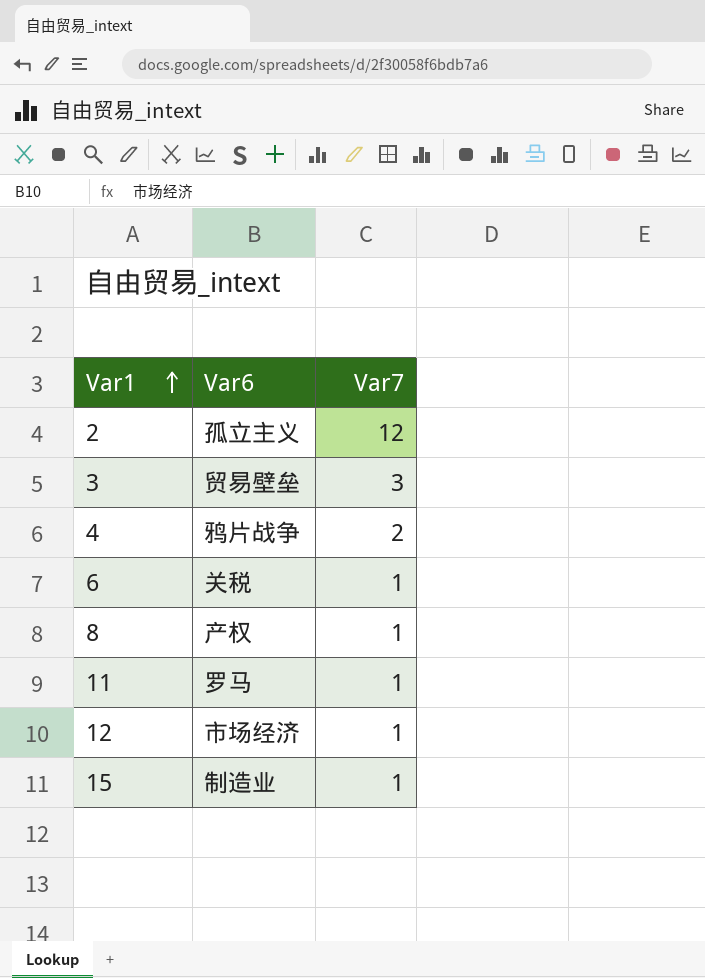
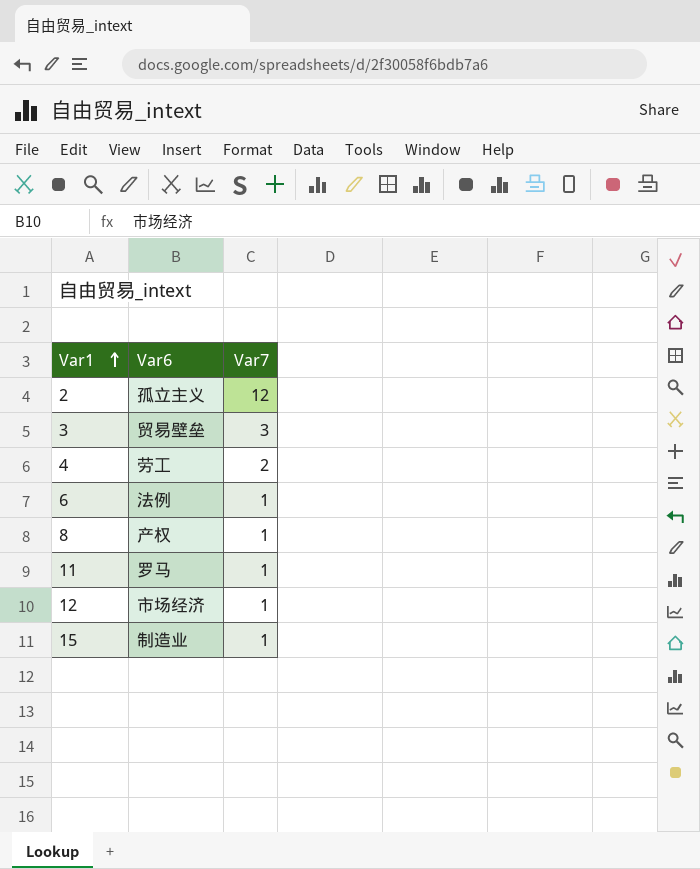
4 | Var6: 鸦片战争 -> 劳工
6 | Var6: 关税 -> 法例

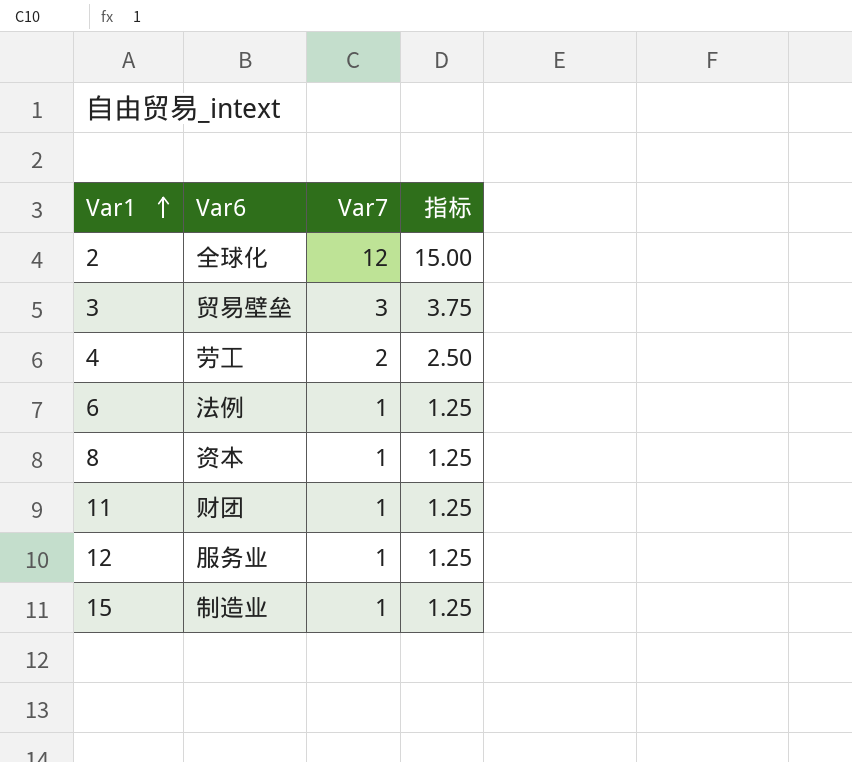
column 指标 | formula: none -> [Var7] * 1.25
2 | Var6: 孤立主义 -> 全球化
8 | Var6: 产权 -> 资本
11 | Var6: 罗马 -> 财团
12 | Var6: 市场经济 -> 服务业

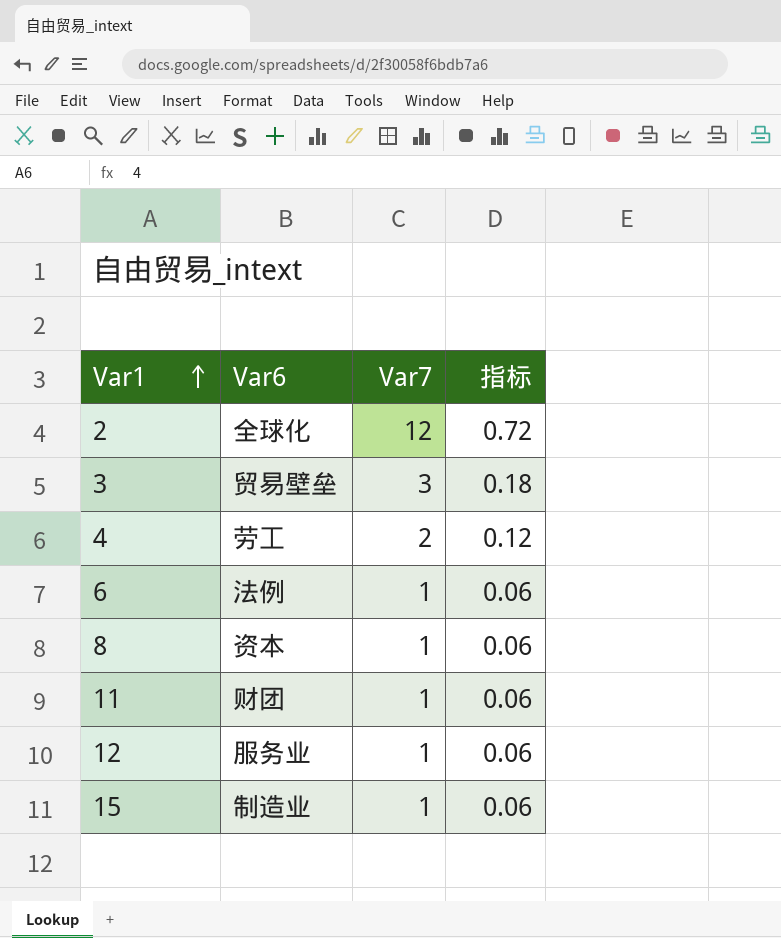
column 指标 | formula: [Var7] * 1.25 -> [Var7] * 0.06

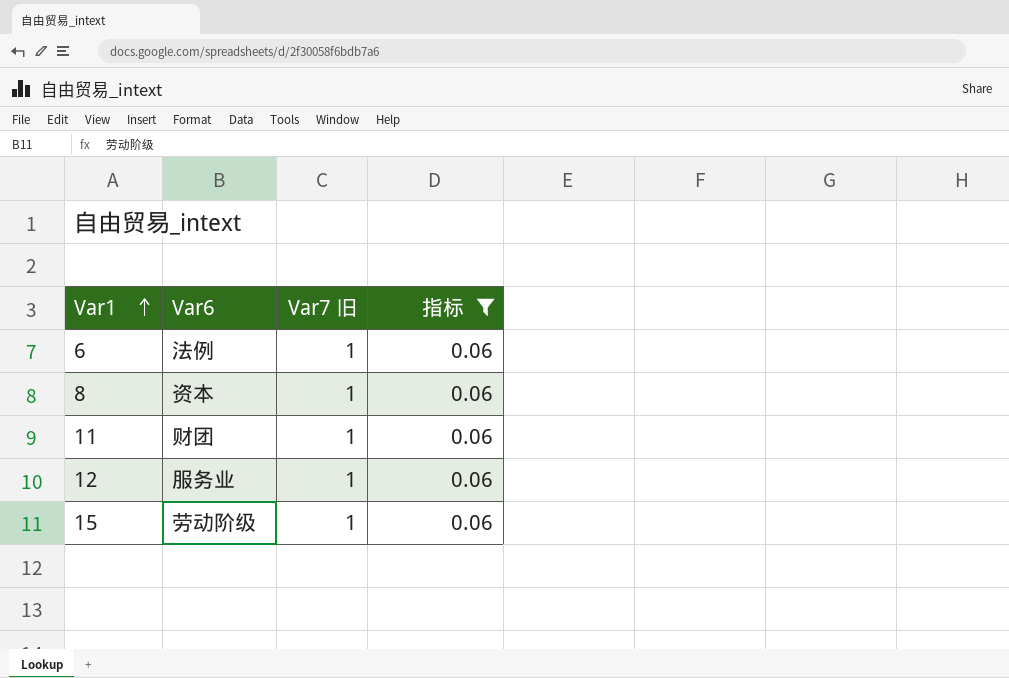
filter: none -> 指标 = 0.06
column name: Var7 -> Var7 旧
15 | Var6: 制造业 -> 劳动阶级

